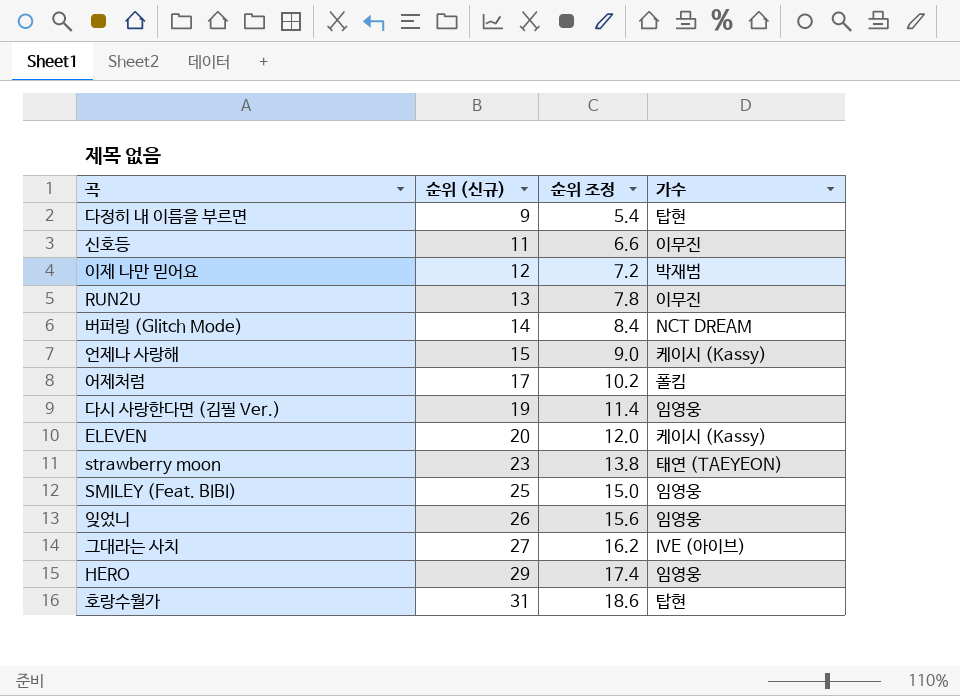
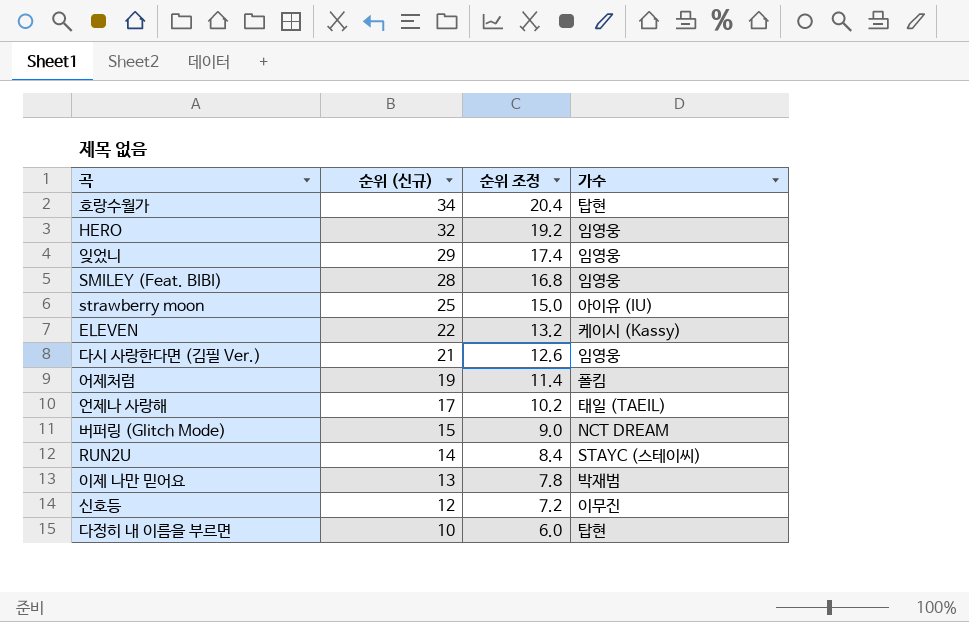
row order: 순위 (신규) ascending -> 순위 (신규) descending
row 그대라는 사치: 27 | 16.2 | IVE (아이브) -> none
호랑수월가 | 순위 (신규): 31 -> 34
호랑수월가 | 순위 조정: 18.6 -> 20.4
HERO | 순위 (신규): 29 -> 32
HERO | 순위 조정: 17.4 -> 19.2
잊었니 | 순위 (신규): 26 -> 29
잊었니 | 순위 조정: 15.6 -> 17.4
SMILEY (Feat. BIBI) | 순위 (신규): 25 -> 28
SMILEY (Feat. BIBI) | 순위 조정: 15.0 -> 16.8
strawberry moon | 순위 (신규): 23 -> 25
strawberry moon | 순위 조정: 13.8 -> 15.0
strawberry moon | 가수: 태연 (TAEYEON) -> 아이유 (IU)
ELEVEN | 순위 (신규): 20 -> 22
ELEVEN | 순위 조정: 12.0 -> 13.2
다시 사랑한다면 (김필 Ver.) | 순위 (신규): 19 -> 21
다시 사랑한다면 (김필 Ver.) | 순위 조정: 11.4 -> 12.6
어제처럼 | 순위 (신규): 17 -> 19
어제처럼 | 순위 조정: 10.2 -> 11.4
언제나 사랑해 | 순위 (신규): 15 -> 17
언제나 사랑해 | 순위 조정: 9.0 -> 10.2
언제나 사랑해 | 가수: 케이시 (Kassy) -> 태일 (TAEIL)
버퍼링 (Glitch Mode) | 순위 (신규): 14 -> 15
버퍼링 (Glitch Mode) | 순위 조정: 8.4 -> 9.0
RUN2U | 순위 (신규): 13 -> 14
RUN2U | 순위 조정: 7.8 -> 8.4
RUN2U | 가수: 이무진 -> STAYC (스테이씨)
이제 나만 믿어요 | 순위 (신규): 12 -> 13
이제 나만 믿어요 | 순위 조정: 7.2 -> 7.8
신호등 | 순위 (신규): 11 -> 12
신호등 | 순위 조정: 6.6 -> 7.2
다정히 내 이름을 부르면 | 순위 (신규): 9 -> 10
다정히 내 이름을 부르면 | 순위 조정: 5.4 -> 6.0

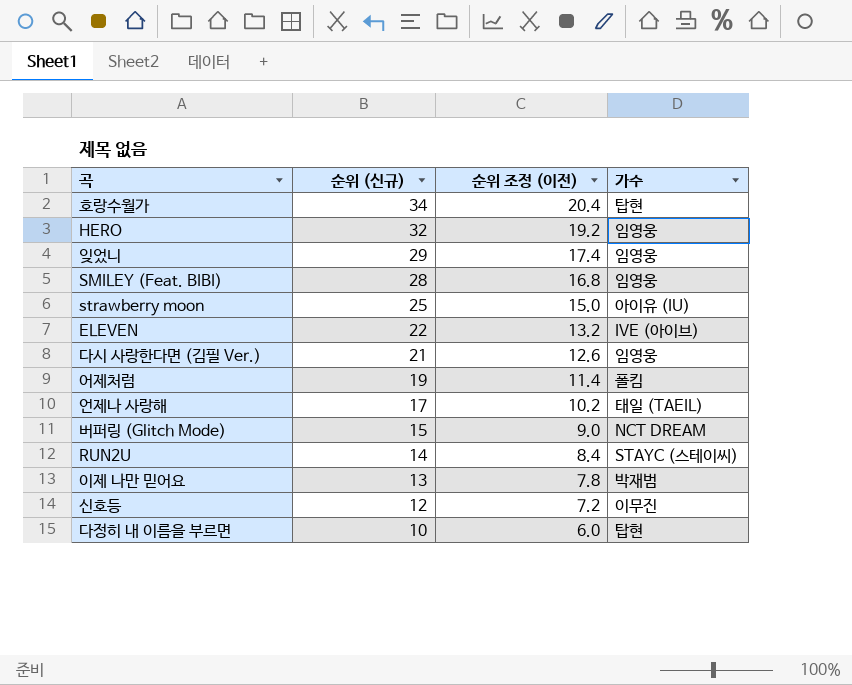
column name: 순위 조정 -> 순위 조정 (이전)
ELEVEN | 가수: 케이시 (Kassy) -> IVE (아이브)

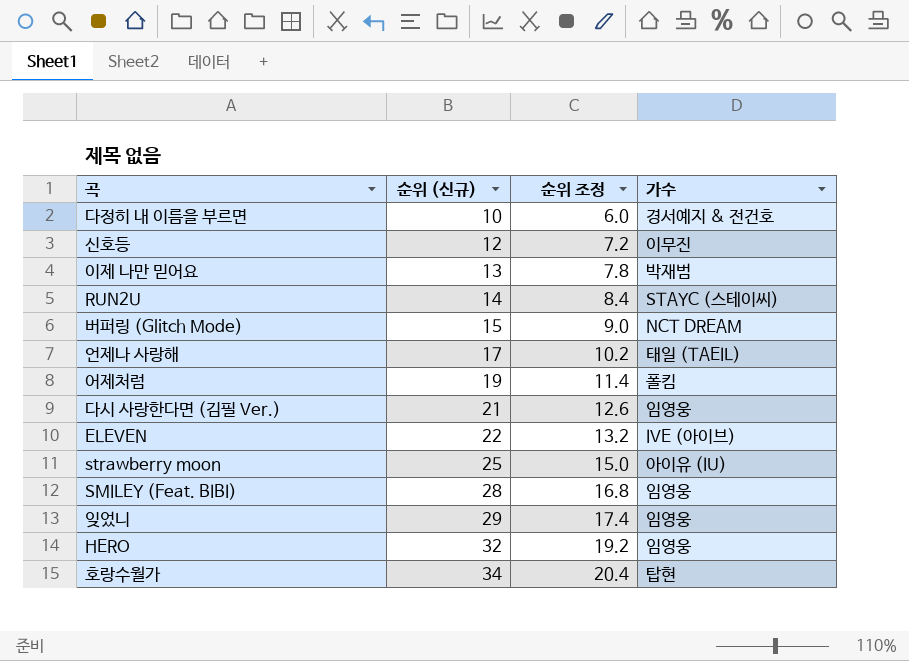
row order: 순위 (신규) descending -> 순위 (신규) ascending
column name: 순위 조정 (이전) -> 순위 조정
다정히 내 이름을 부르면 | 가수: 탑현 -> 경서예지 & 전건호

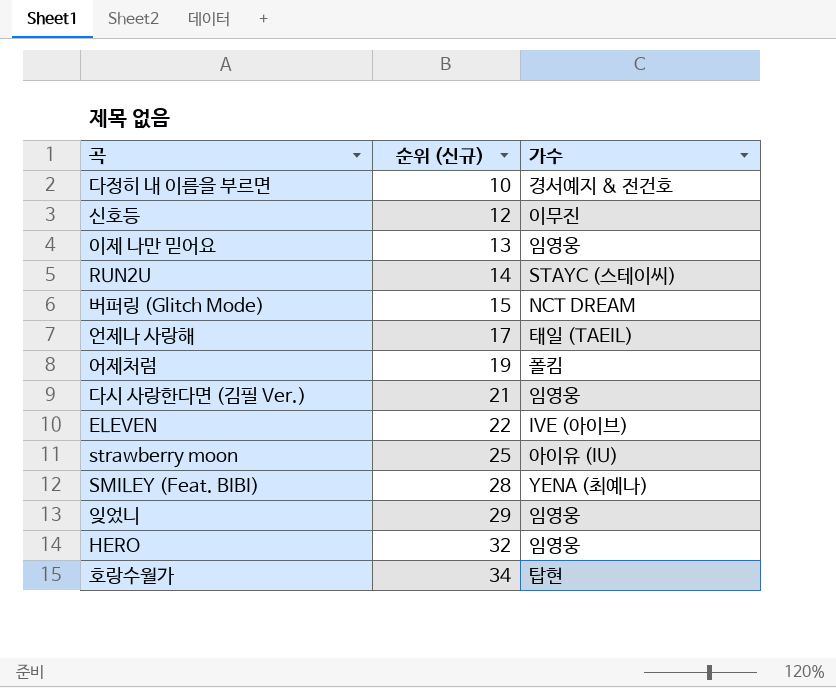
column 순위 조정 | formula: [순위 (신규)] * 0.6 -> none
이제 나만 믿어요 | 가수: 박재범 -> 임영웅
SMILEY (Feat. BIBI) | 가수: 임영웅 -> YENA (최예나)

